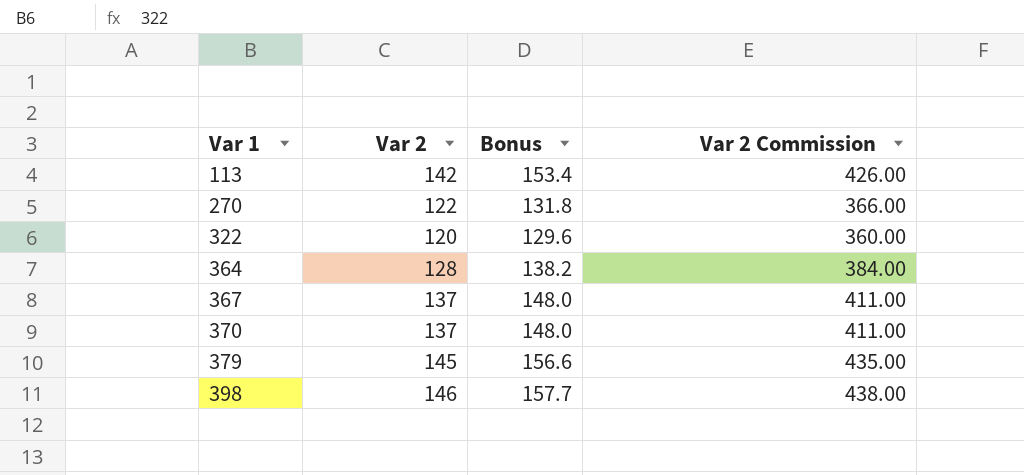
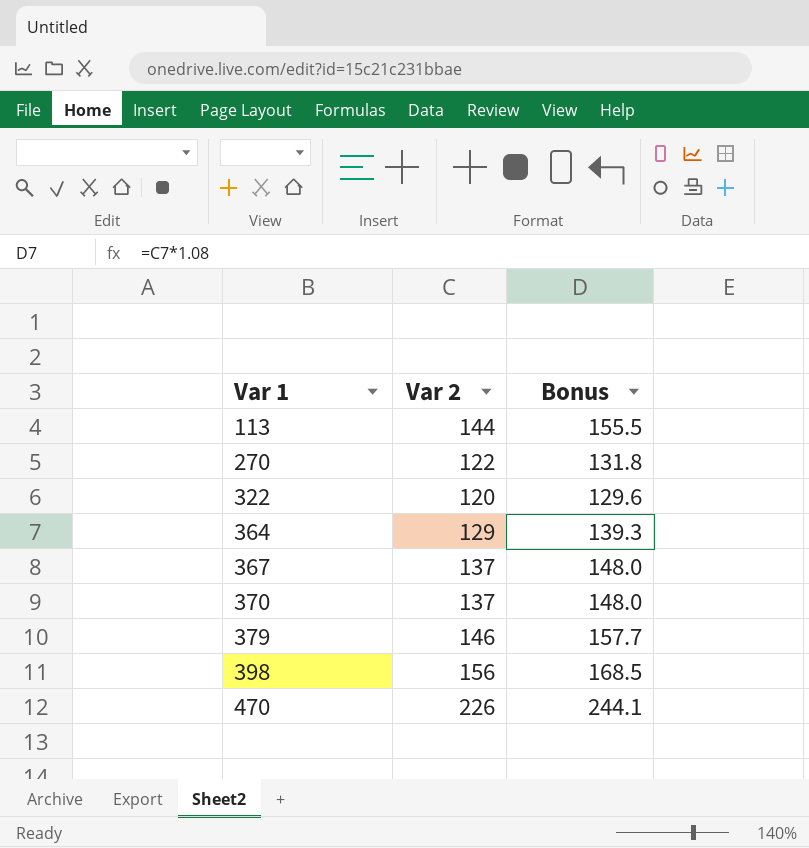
column Var 2 Commission | formula: [Var 2] * 3 -> none
113 | Var 2: 142 -> 144
113 | Bonus: 153.4 -> 155.5
364 | Var 2: 128 -> 129
364 | Bonus: 138.2 -> 139.3
379 | Var 2: 145 -> 146
379 | Bonus: 156.6 -> 157.7
398 | Var 2: 146 -> 156
398 | Bonus: 157.7 -> 168.5
row 470: none -> 226 | 244.1

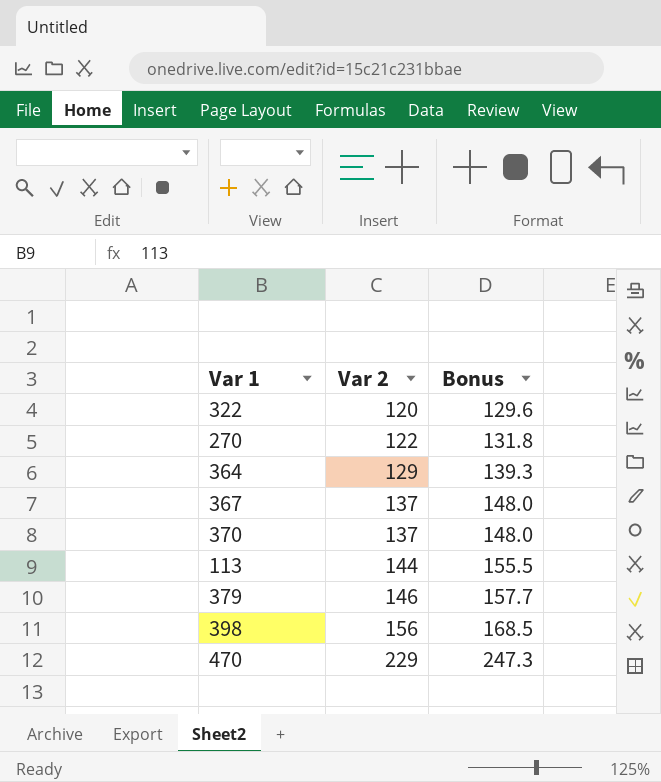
row order: Var 1 ascending -> Var 2 ascending
470 | Var 2: 226 -> 229
470 | Bonus: 244.1 -> 247.3

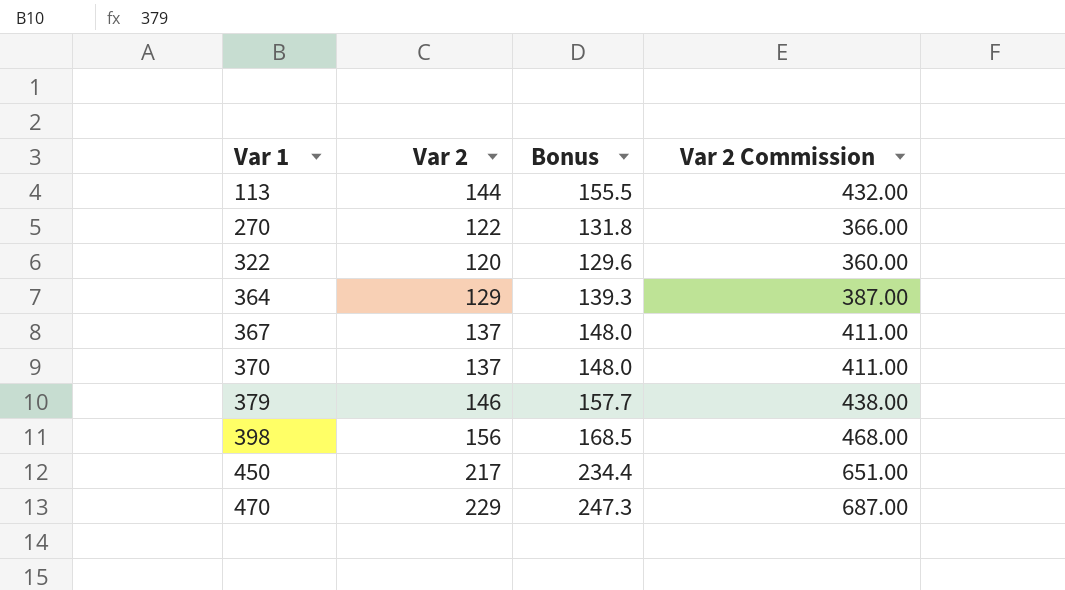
row order: Var 2 ascending -> Var 1 ascending
column Var 2 Commission | formula: none -> [Var 2] * 3
row 450: none -> 217 | 234.4 | 651.00

